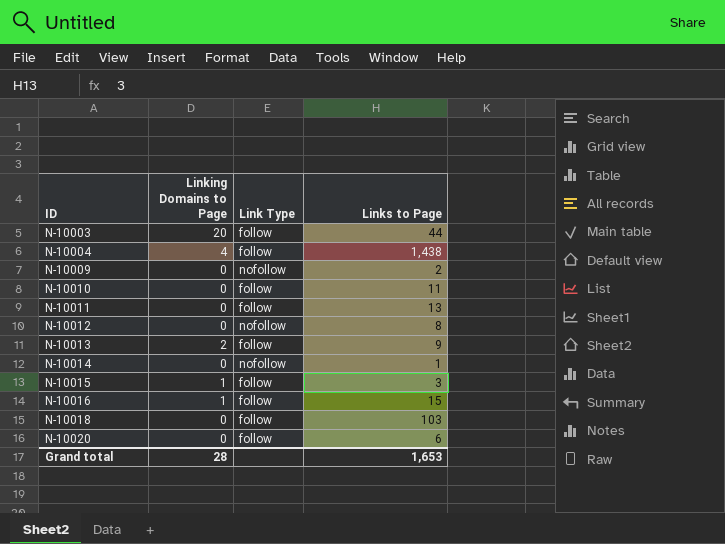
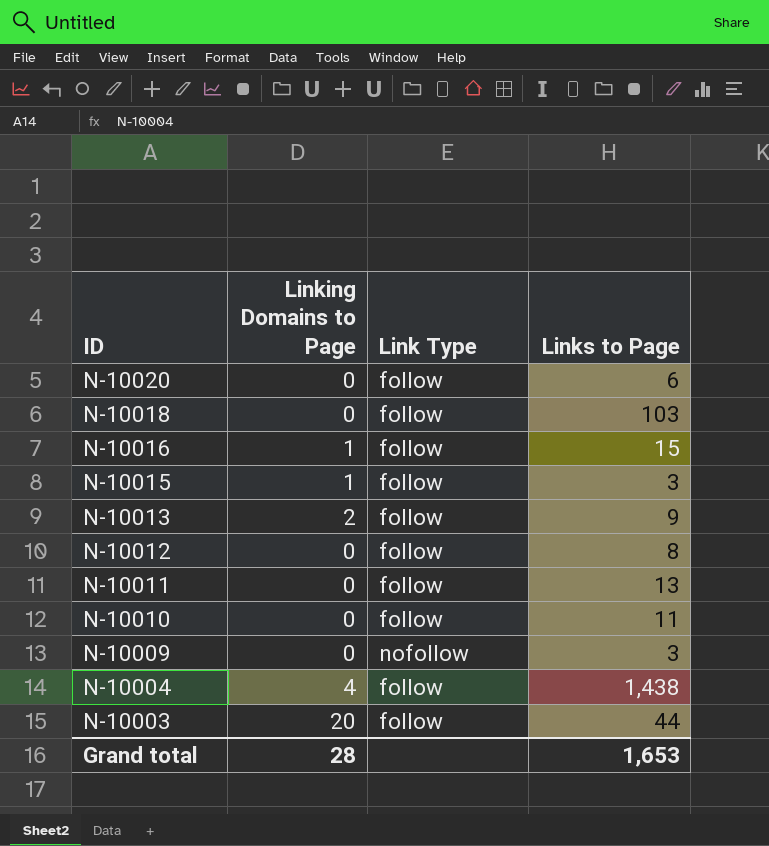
row order: ID ascending -> ID descending
row N-10014: 0 | nofollow | 1 -> none
N-10012 | Link Type: nofollow -> follow
N-10009 | Links to Page: 2 -> 3

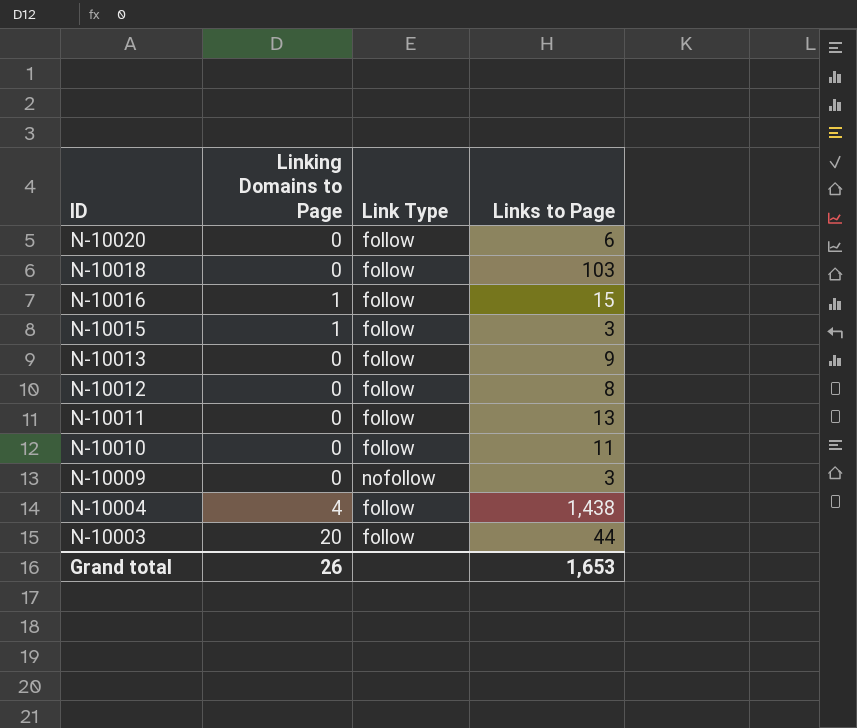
N-10013 | Linking Domains to Page: 2 -> 0
Grand total | Linking Domains to Page: 28 -> 26

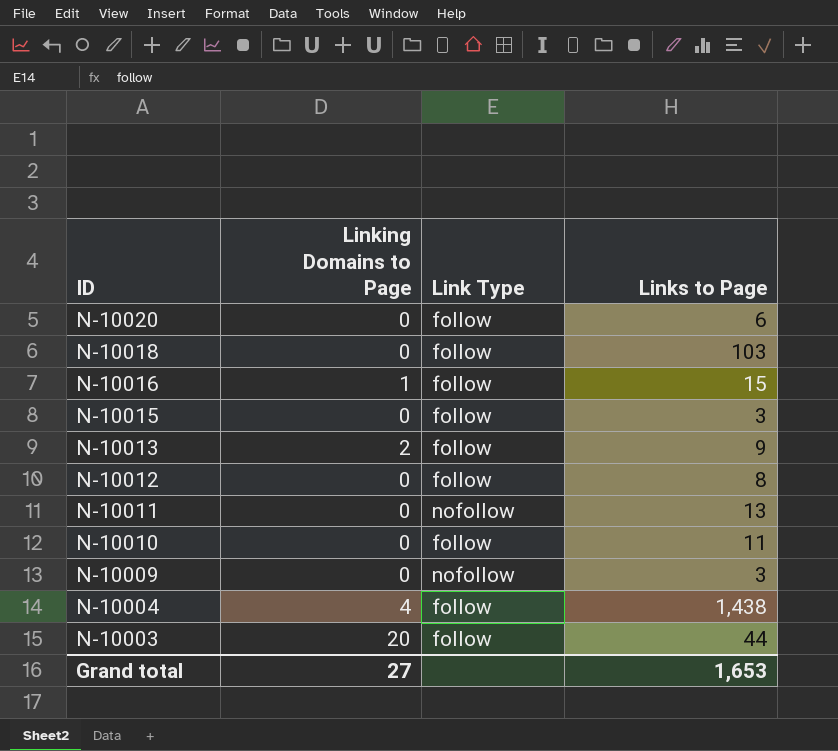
N-10015 | Linking Domains to Page: 1 -> 0
N-10013 | Linking Domains to Page: 0 -> 2
N-10011 | Link Type: follow -> nofollow
Grand total | Linking Domains to Page: 26 -> 27

